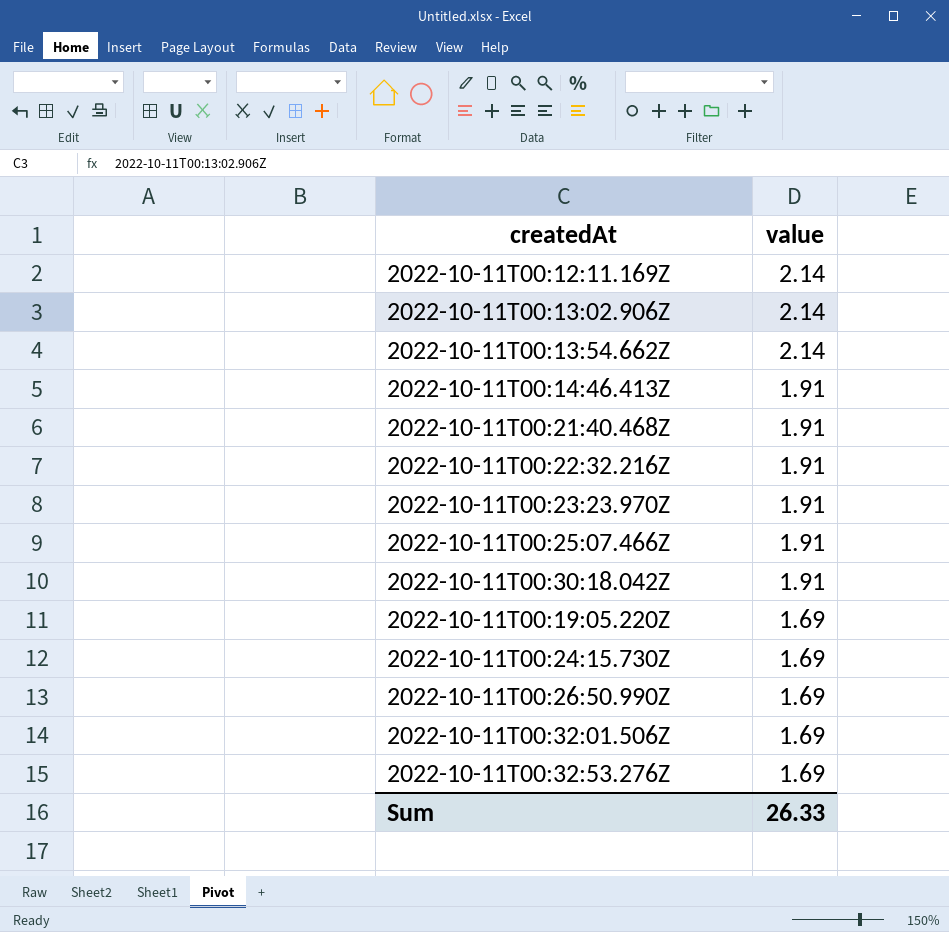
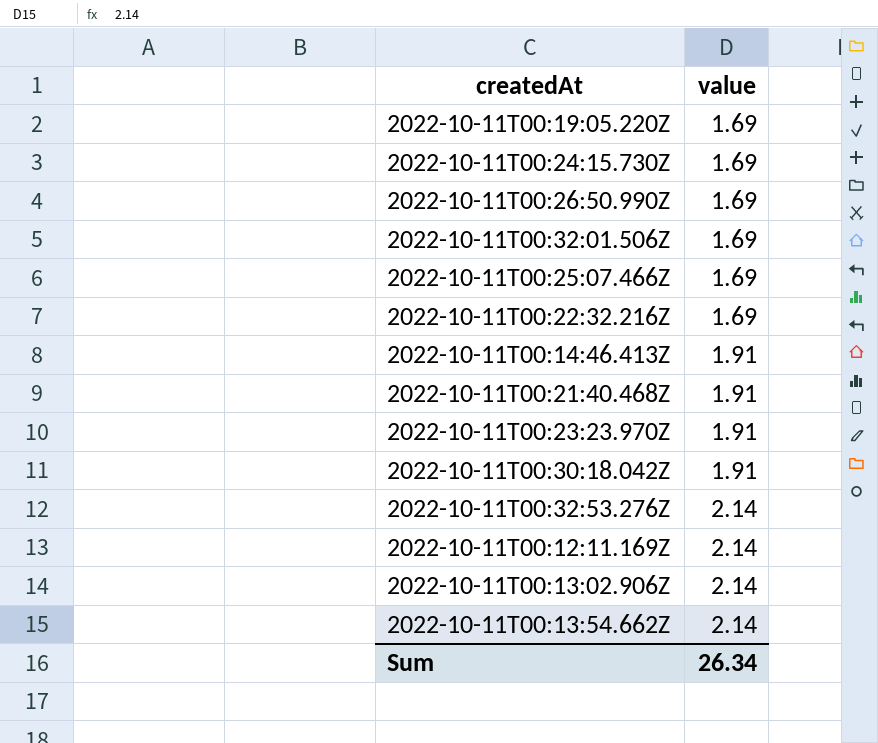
row order: value descending -> value ascending
2022-10-11T00:25:07.466Z | value: 1.91 -> 1.69
2022-10-11T00:22:32.216Z | value: 1.91 -> 1.69
2022-10-11T00:32:53.276Z | value: 1.69 -> 2.14
Sum | value: 26.33 -> 26.34

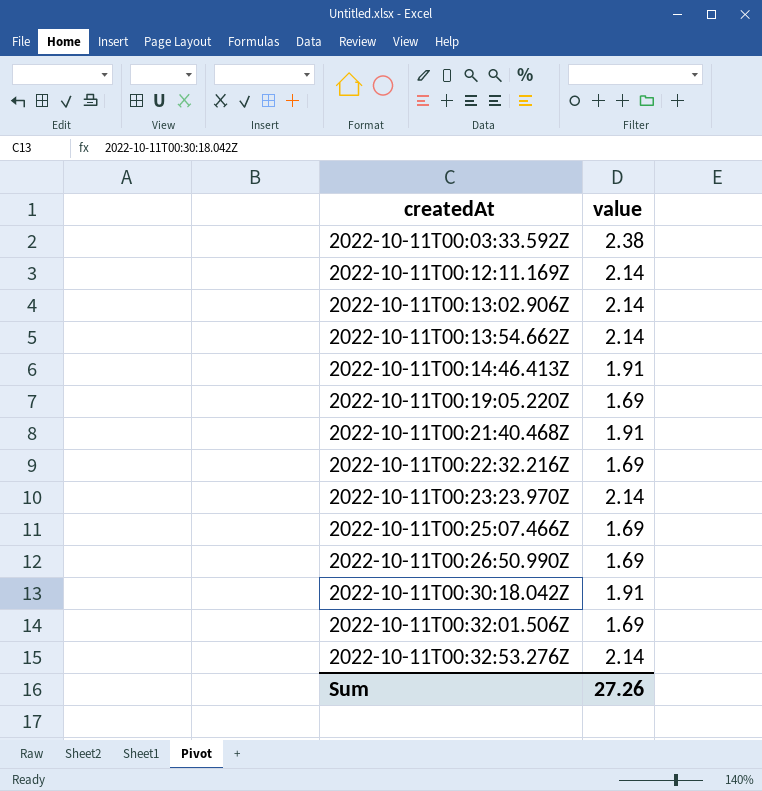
row order: value ascending -> createdAt ascending
row 2022-10-11T00:24:15.730Z: 1.69 -> none
row 2022-10-11T00:03:33.592Z: none -> 2.38
2022-10-11T00:23:23.970Z | value: 1.91 -> 2.14
Sum | value: 26.34 -> 27.26

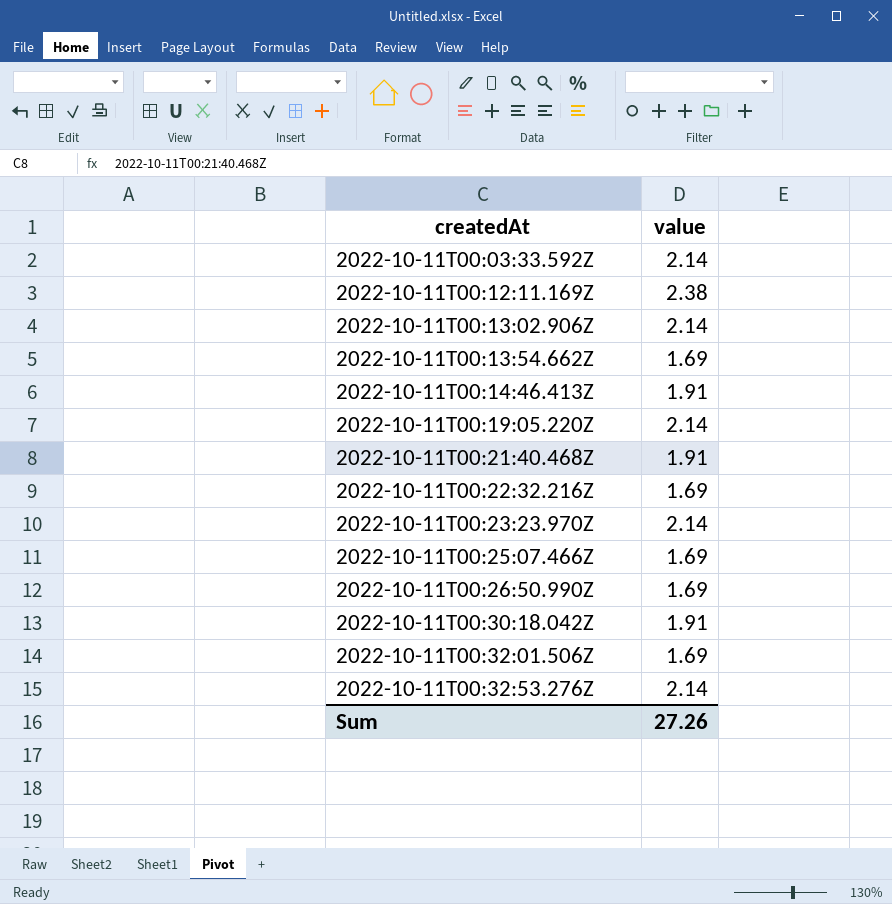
2022-10-11T00:03:33.592Z | value: 2.38 -> 2.14
2022-10-11T00:12:11.169Z | value: 2.14 -> 2.38
2022-10-11T00:13:54.662Z | value: 2.14 -> 1.69
2022-10-11T00:19:05.220Z | value: 1.69 -> 2.14

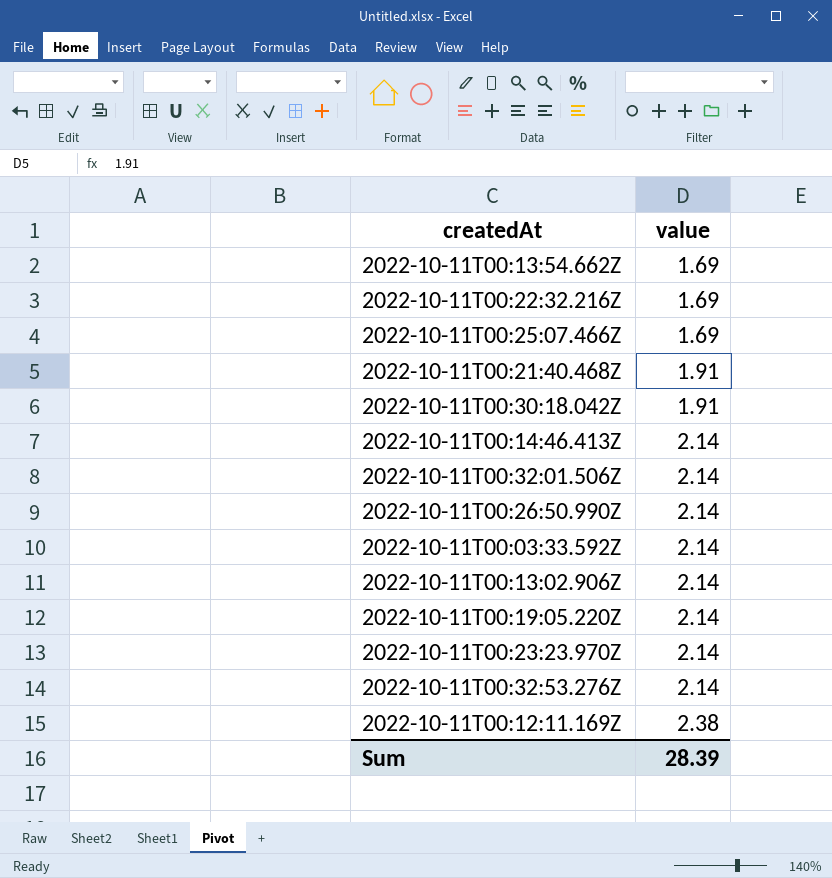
row order: createdAt ascending -> value ascending
2022-10-11T00:14:46.413Z | value: 1.91 -> 2.14
2022-10-11T00:32:01.506Z | value: 1.69 -> 2.14
2022-10-11T00:26:50.990Z | value: 1.69 -> 2.14
Sum | value: 27.26 -> 28.39

